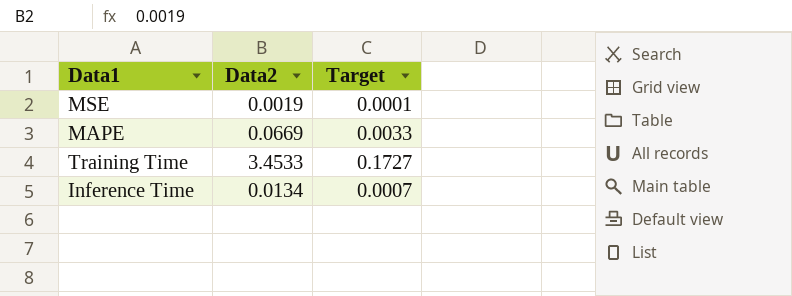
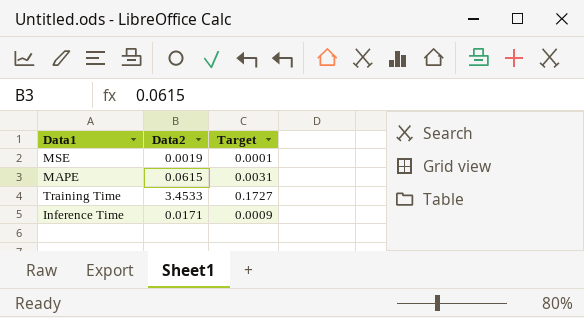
MAPE | Data2: 0.0669 -> 0.0615
MAPE | Target: 0.0033 -> 0.0031
Inference Time | Data2: 0.0134 -> 0.0171
Inference Time | Target: 0.0007 -> 0.0009

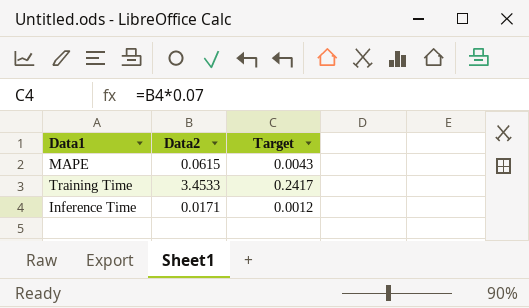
column Target | formula: [Data2] * 0.05 -> [Data2] * 0.07
row MSE: 0.0019 | 0.0001 -> none

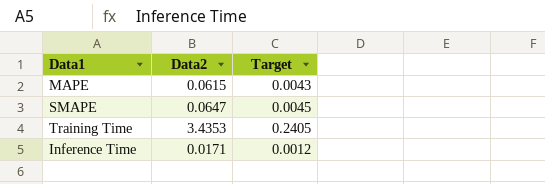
row SMAPE: none -> 0.0647 | 0.0045
Training Time | Data2: 3.4533 -> 3.4353
Training Time | Target: 0.2417 -> 0.2405

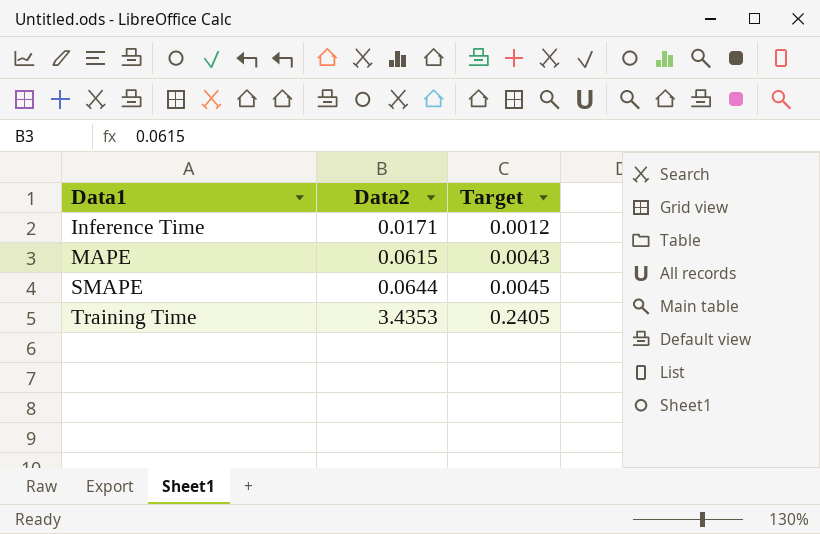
row order: none -> Data1 ascending
SMAPE | Data2: 0.0647 -> 0.0644

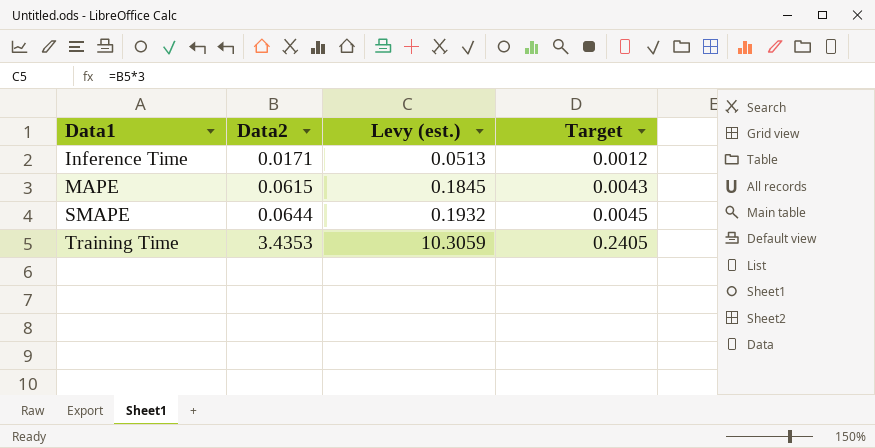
column Levy (est.) | formula: none -> [Data2] * 3

